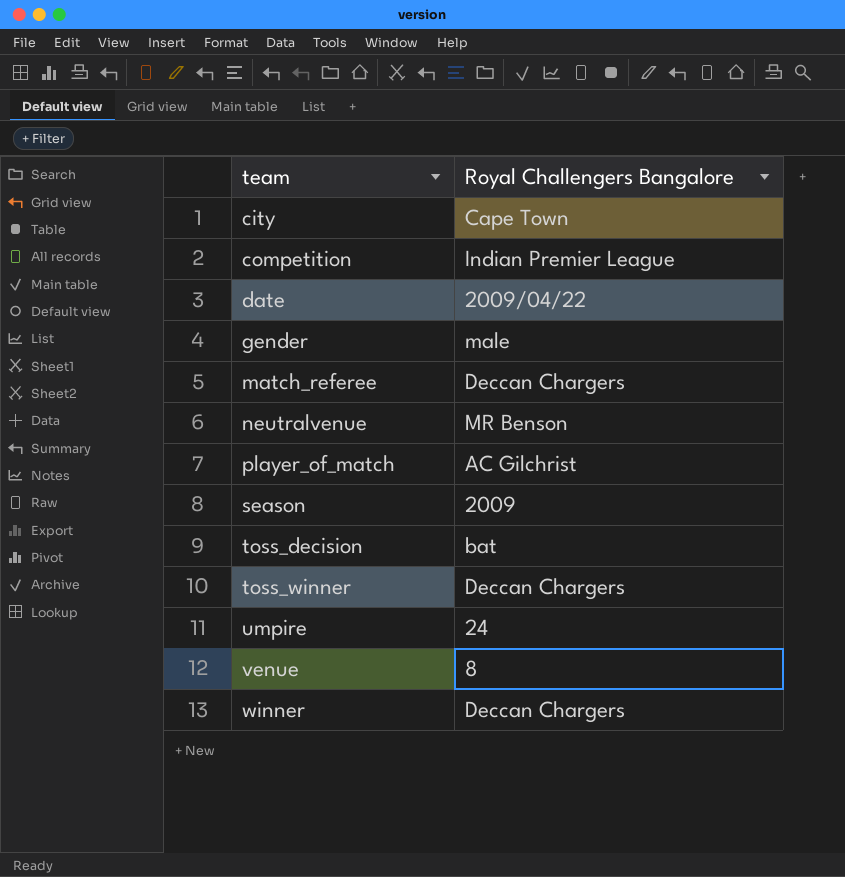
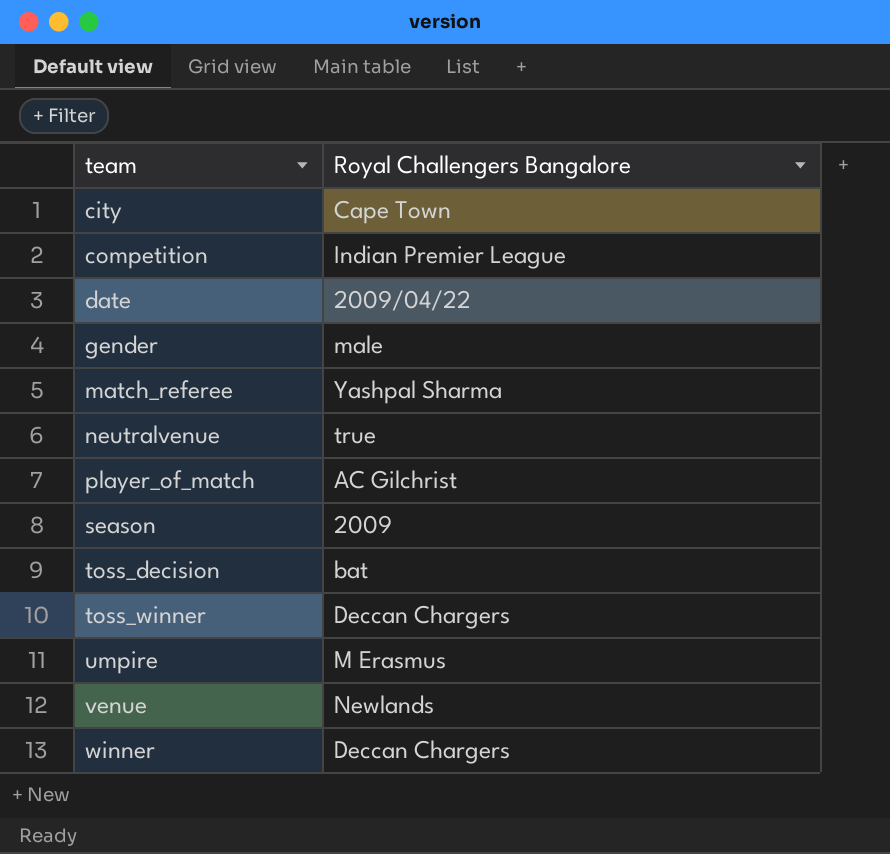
match_referee | Royal Challengers Bangalore: Deccan Chargers -> Yashpal Sharma
neutralvenue | Royal Challengers Bangalore: MR Benson -> true
umpire | Royal Challengers Bangalore: 24 -> M Erasmus
venue | Royal Challengers Bangalore: 8 -> Newlands

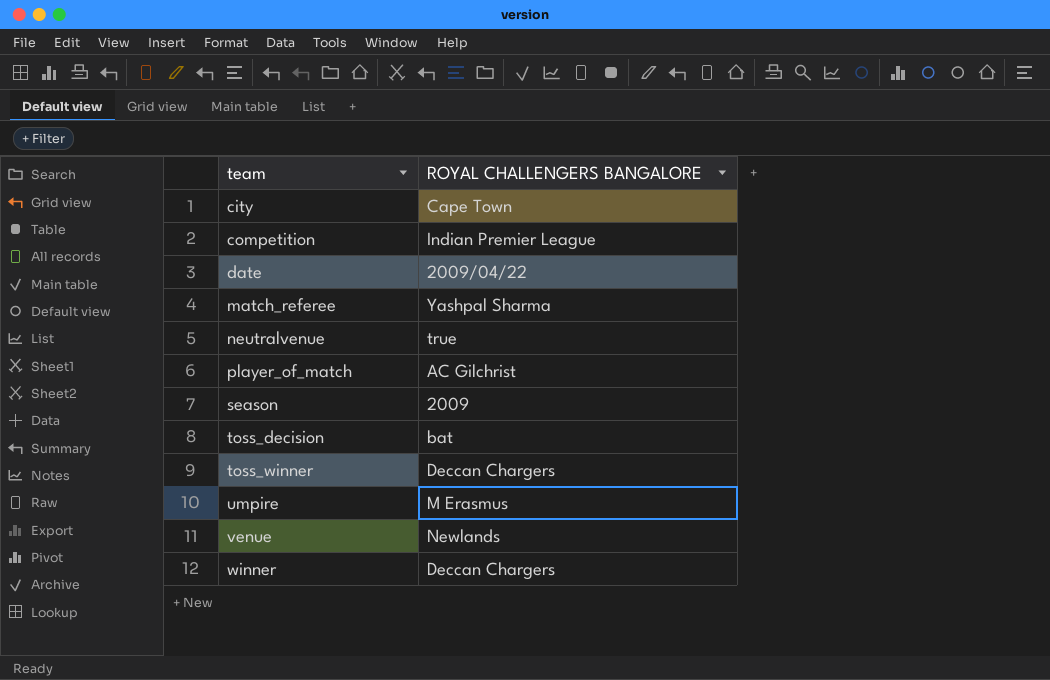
column name: Royal Challengers Bangalore -> ROYAL CHALLENGERS BANGALORE
row gender: male -> none

